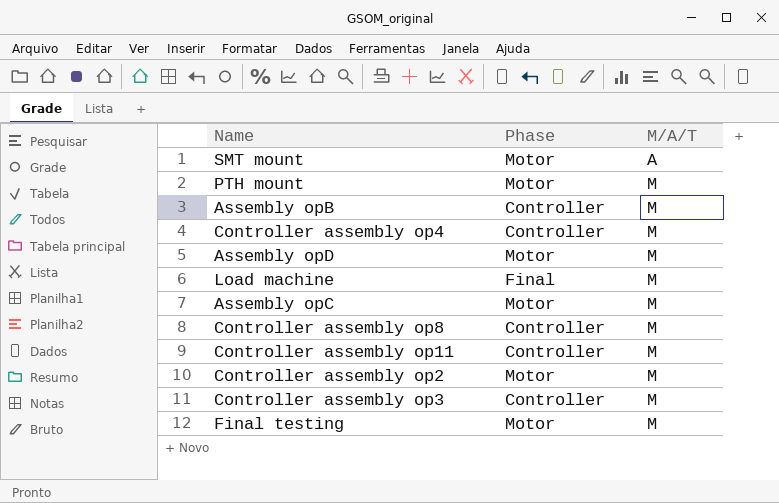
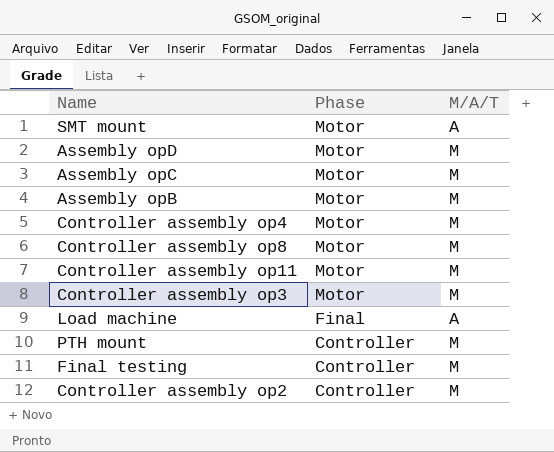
row order: M/A/T ascending -> Phase descending
Assembly opB | Phase: Controller -> Motor
Controller assembly op4 | Phase: Controller -> Motor
Controller assembly op8 | Phase: Controller -> Motor
Controller assembly op11 | Phase: Controller -> Motor
Controller assembly op3 | Phase: Controller -> Motor
Load machine | M/A/T: M -> A
PTH mount | Phase: Motor -> Controller
Final testing | Phase: Motor -> Controller
Controller assembly op2 | Phase: Motor -> Controller

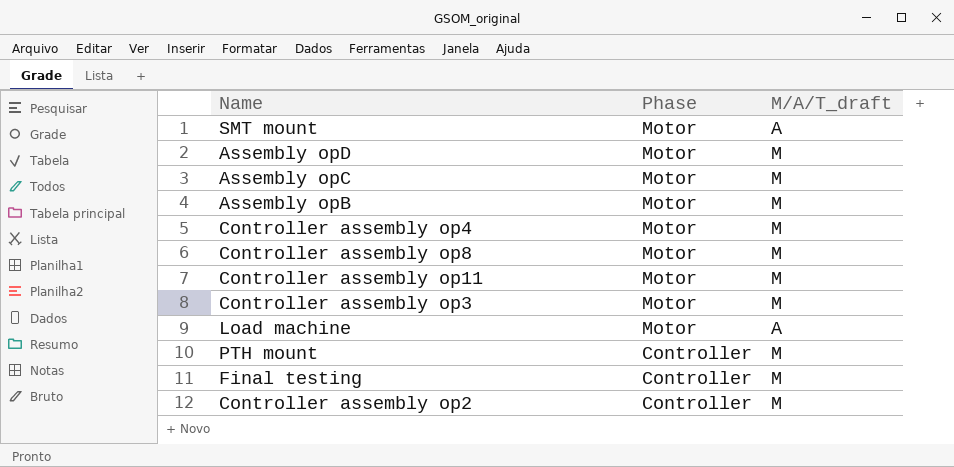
column name: M/A/T -> M/A/T_draft
Load machine | Phase: Final -> Motor

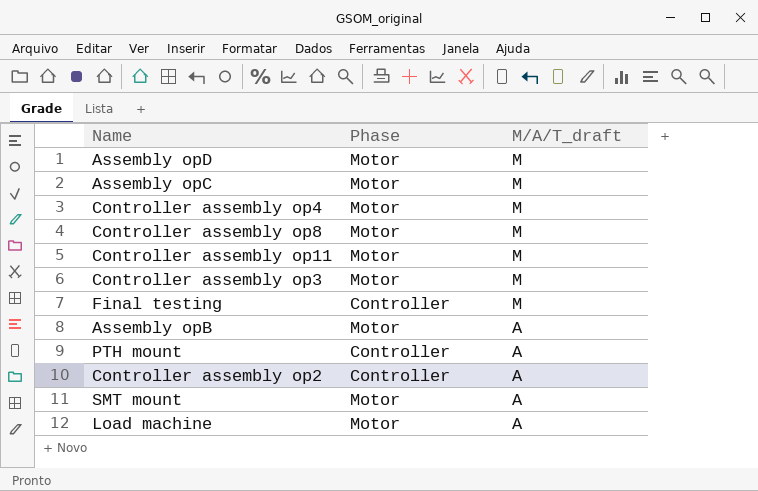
row order: Phase descending -> M/A/T_draft descending
Assembly opB | M/A/T_draft: M -> A
PTH mount | M/A/T_draft: M -> A
Controller assembly op2 | M/A/T_draft: M -> A

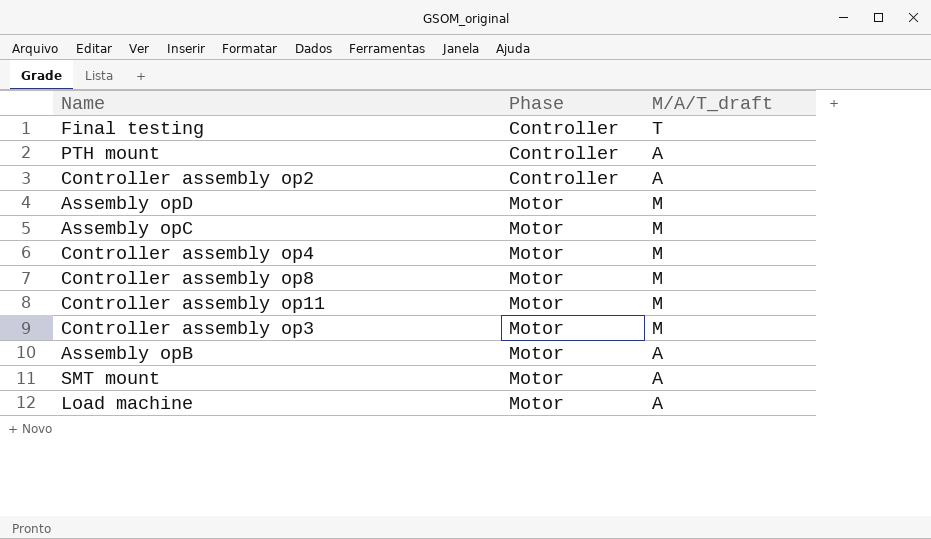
row order: M/A/T_draft descending -> Phase ascending
Final testing | M/A/T_draft: M -> T

